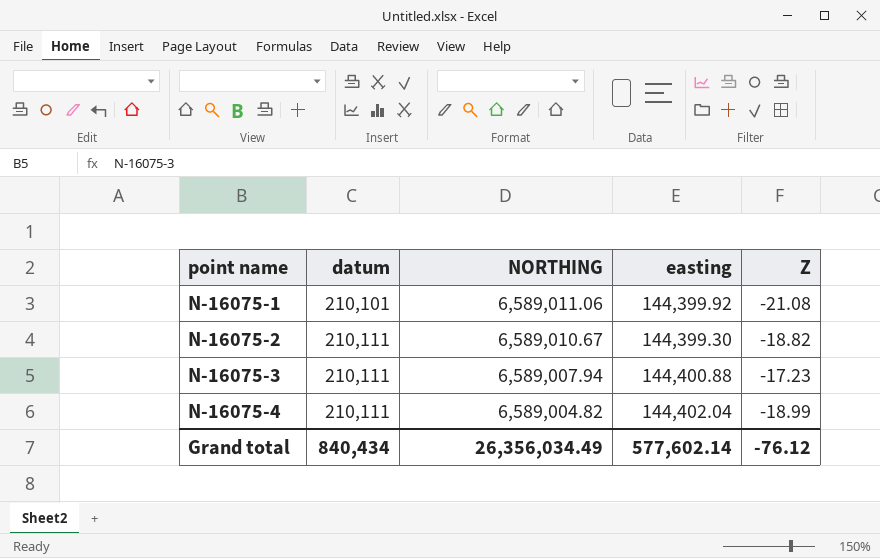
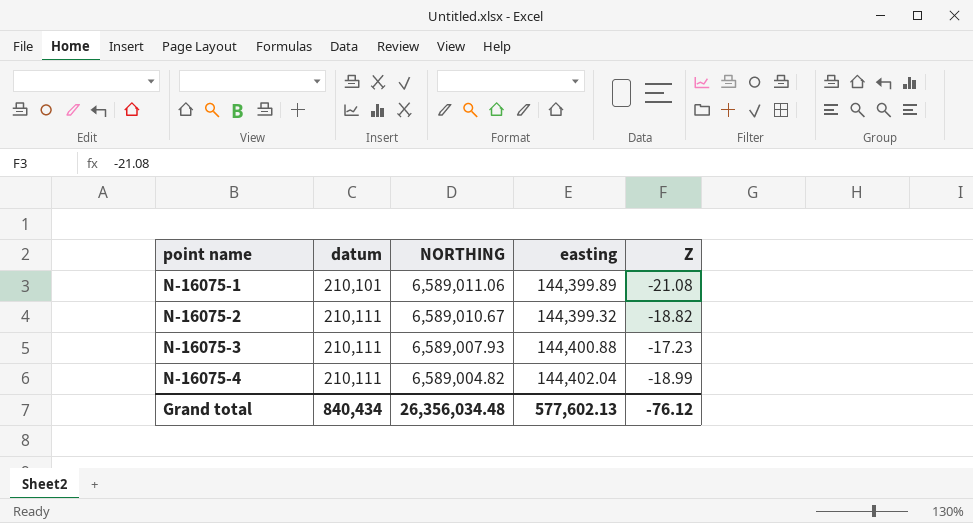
N-16075-1 | easting: 144,399.92 -> 144,399.89
N-16075-2 | easting: 144,399.30 -> 144,399.32
N-16075-3 | NORTHING: 6,589,007.94 -> 6,589,007.93
Grand total | NORTHING: 26,356,034.49 -> 26,356,034.48
Grand total | easting: 577,602.14 -> 577,602.13

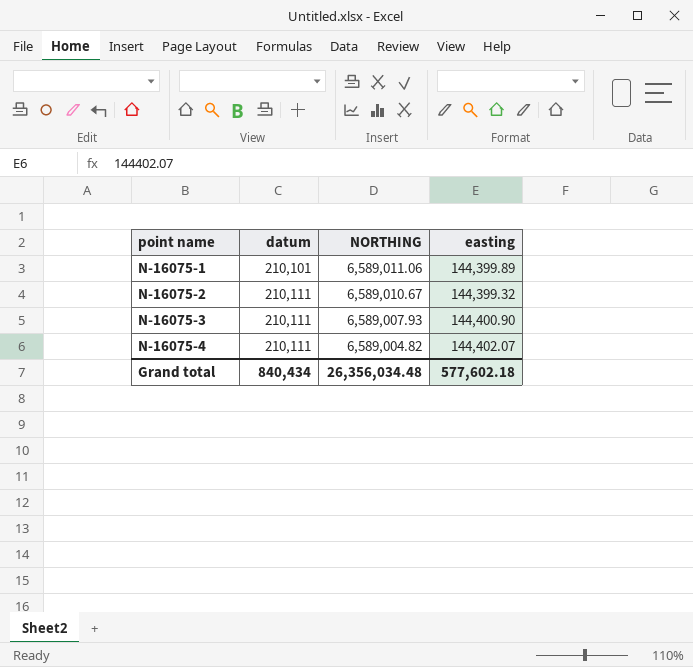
column Z | position: 5 -> none
N-16075-3 | easting: 144,400.88 -> 144,400.90
N-16075-4 | easting: 144,402.04 -> 144,402.07
Grand total | easting: 577,602.13 -> 577,602.18

